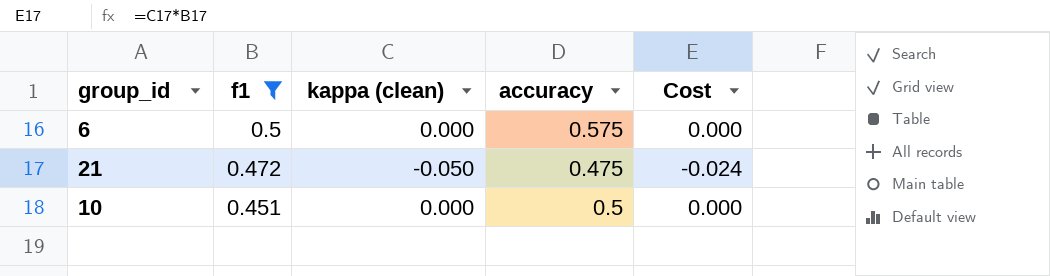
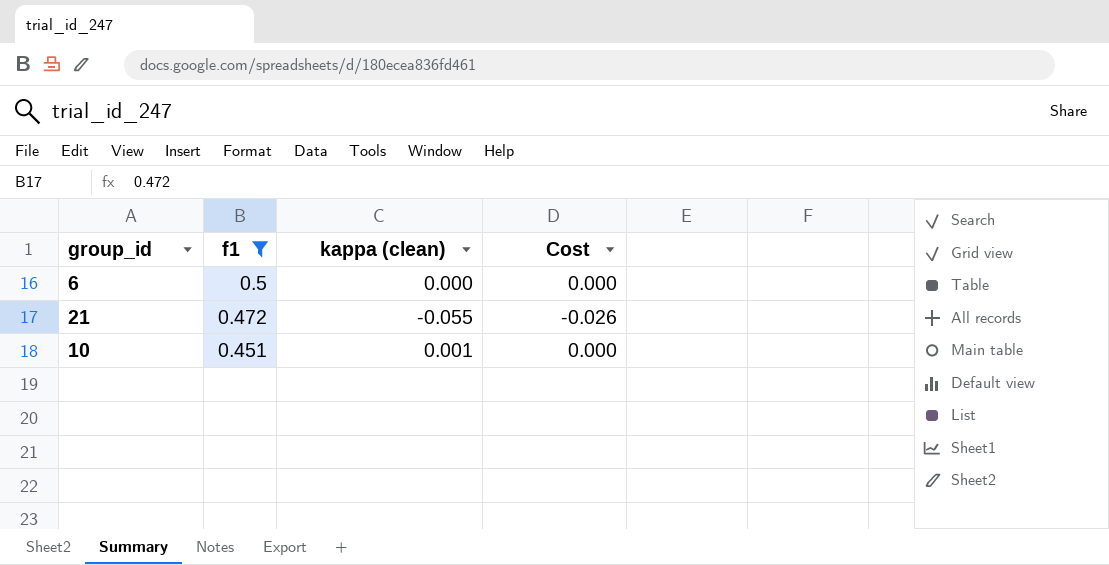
column accuracy | position: 4 -> none
21 | kappa (clean): -0.050 -> -0.055
21 | Cost: -0.024 -> -0.026
10 | kappa (clean): 0.000 -> 0.001

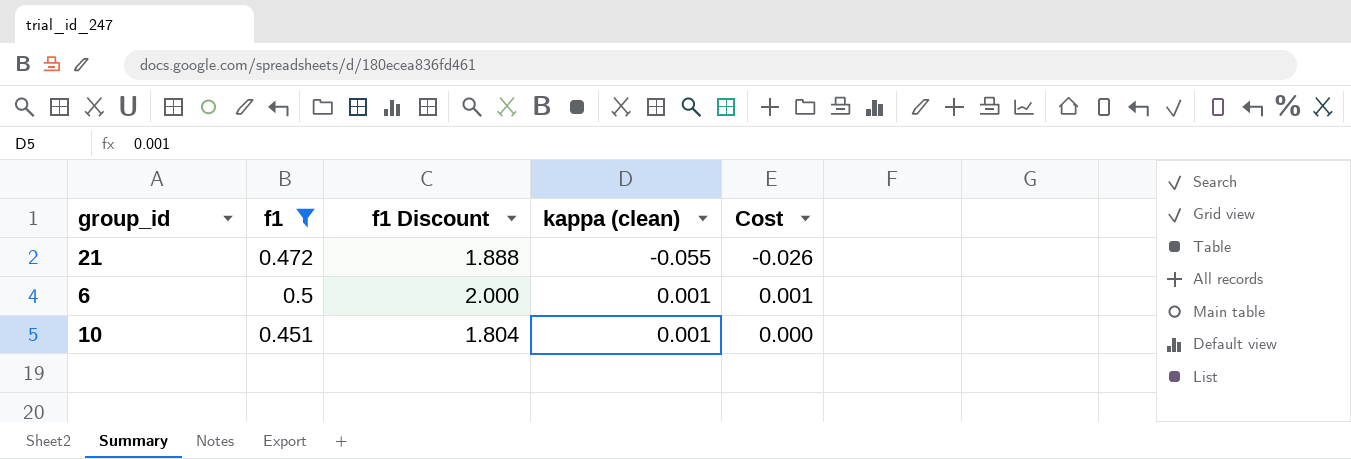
row order: f1 descending -> kappa (clean) ascending
column f1 Discount | formula: none -> [f1] * 4
6 | kappa (clean): 0.000 -> 0.001
6 | Cost: 0.000 -> 0.001

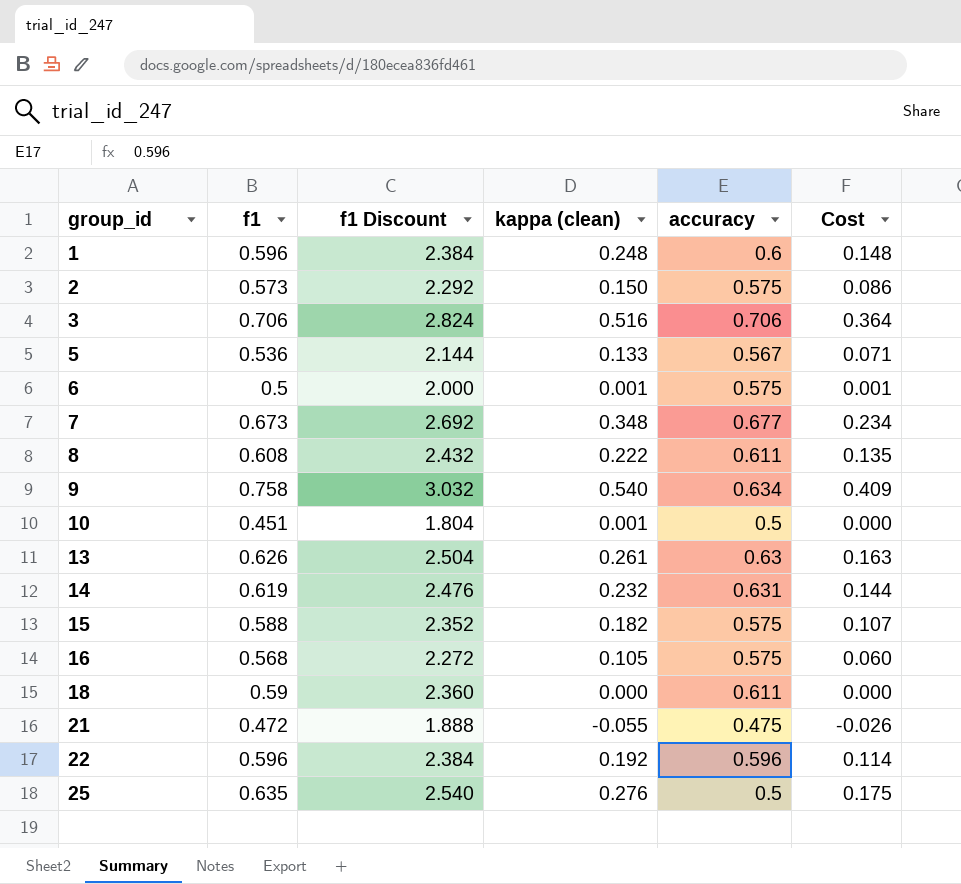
filter: f1 <= 0.5 -> none
row order: kappa (clean) ascending -> group_id ascending
column accuracy | position: none -> 5

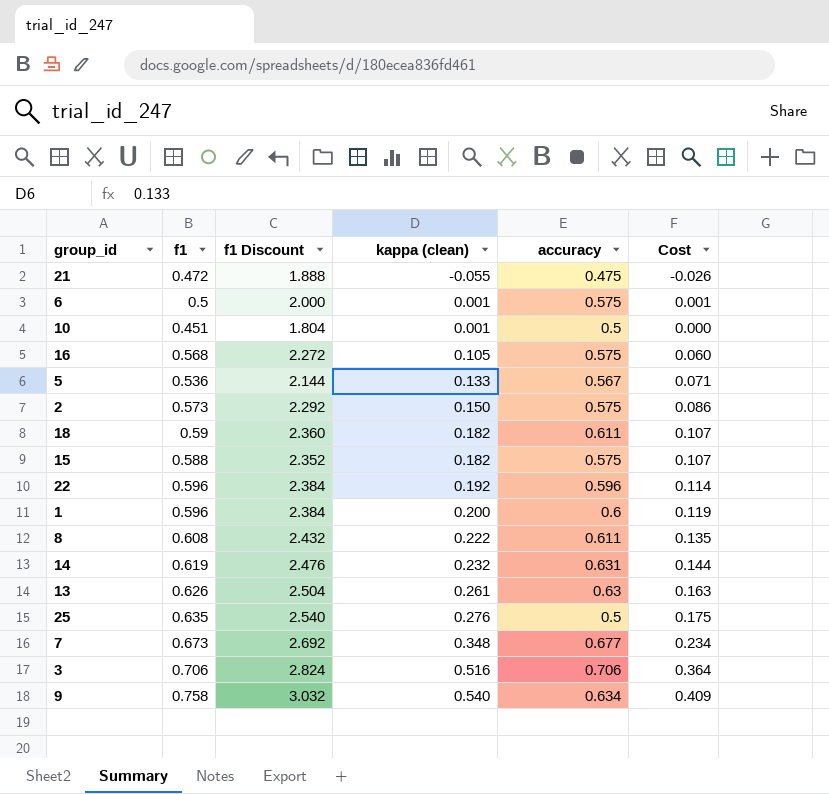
row order: group_id ascending -> kappa (clean) ascending
18 | kappa (clean): 0.000 -> 0.182
18 | Cost: 0.000 -> 0.107
1 | kappa (clean): 0.248 -> 0.200
1 | Cost: 0.148 -> 0.119

